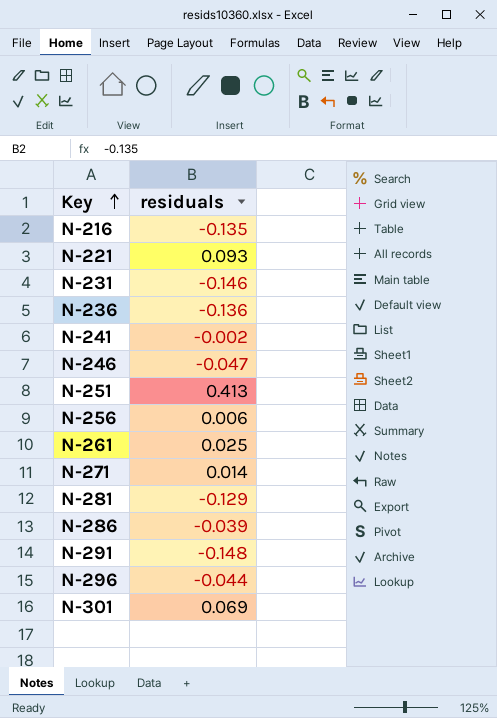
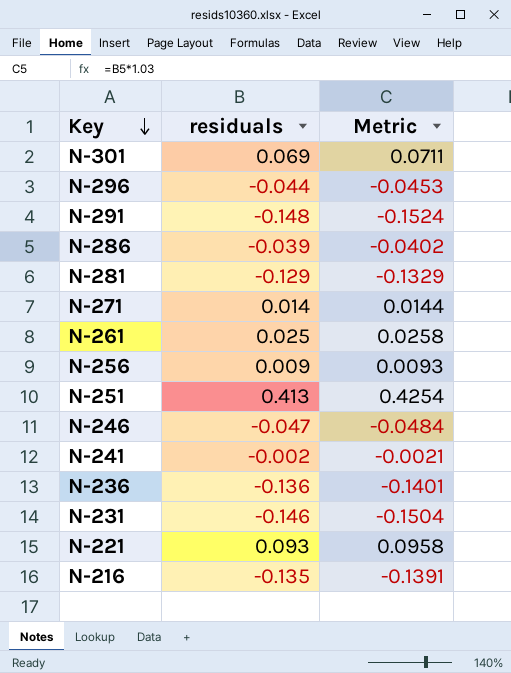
row order: Key ascending -> Key descending
column Metric | formula: none -> [residuals] * 1.03
N-256 | residuals: 0.006 -> 0.009

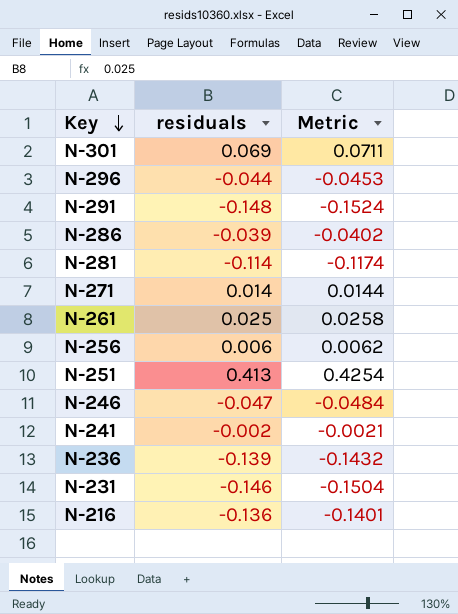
row N-221: 0.093 | 0.0958 -> none
N-281 | residuals: -0.129 -> -0.114
N-281 | Metric: -0.1329 -> -0.1174
N-256 | residuals: 0.009 -> 0.006
N-256 | Metric: 0.0093 -> 0.0062
N-236 | residuals: -0.136 -> -0.139
N-236 | Metric: -0.1401 -> -0.1432
N-216 | residuals: -0.135 -> -0.136
N-216 | Metric: -0.1391 -> -0.1401

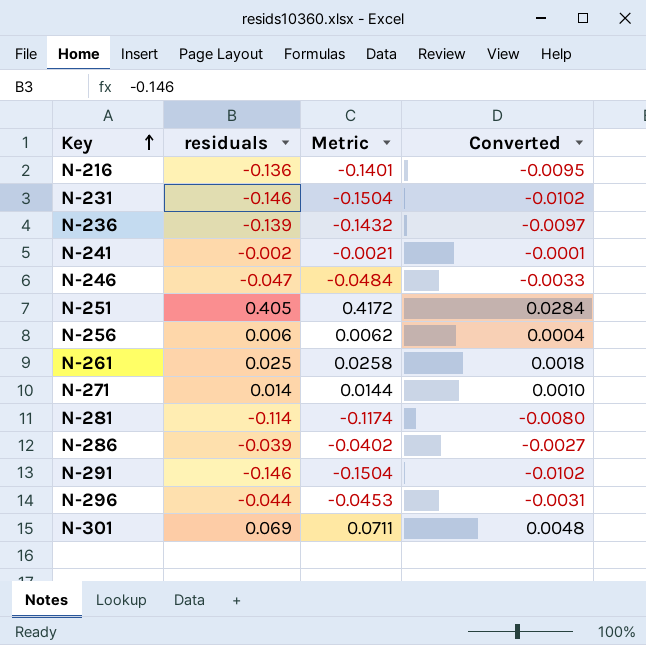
row order: Key descending -> Key ascending
column Converted | formula: none -> [residuals] * 0.07
N-251 | residuals: 0.413 -> 0.405
N-251 | Metric: 0.4254 -> 0.4172
N-291 | residuals: -0.148 -> -0.146
N-291 | Metric: -0.1524 -> -0.1504

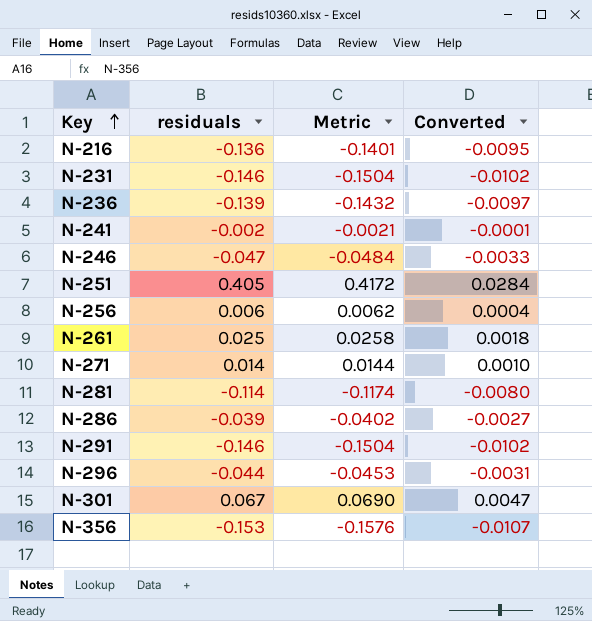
N-301 | residuals: 0.069 -> 0.067
N-301 | Metric: 0.0711 -> 0.0690
N-301 | Converted: 0.0048 -> 0.0047
row N-356: none -> -0.153 | -0.1576 | -0.0107

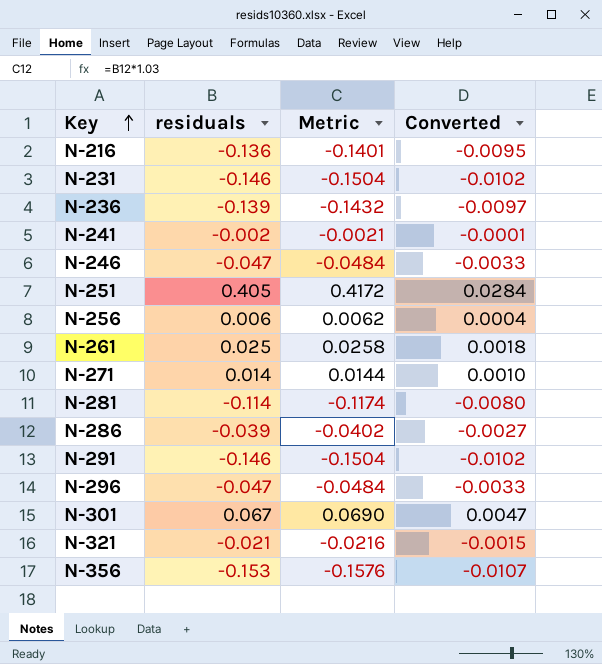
N-296 | residuals: -0.044 -> -0.047
N-296 | Metric: -0.0453 -> -0.0484
N-296 | Converted: -0.0031 -> -0.0033
row N-321: none -> -0.021 | -0.0216 | -0.0015

